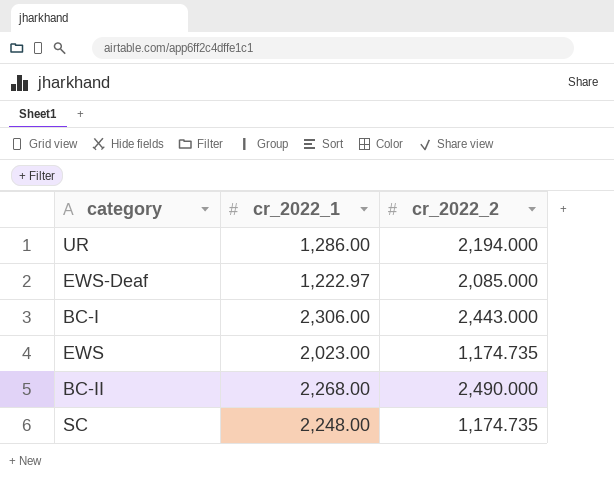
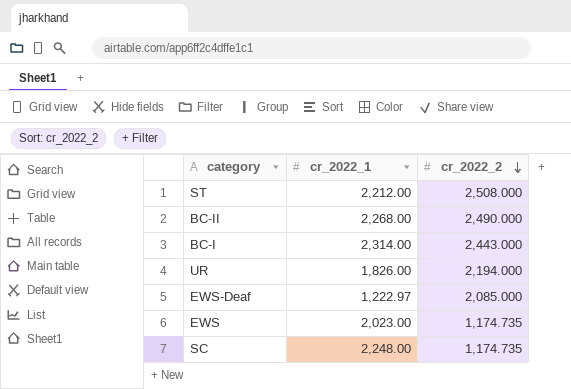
row order: none -> cr_2022_2 descending
row ST: none -> 2,212.00 | 2,508.000
BC-I | cr_2022_1: 2,306.00 -> 2,314.00
UR | cr_2022_1: 1,286.00 -> 1,826.00

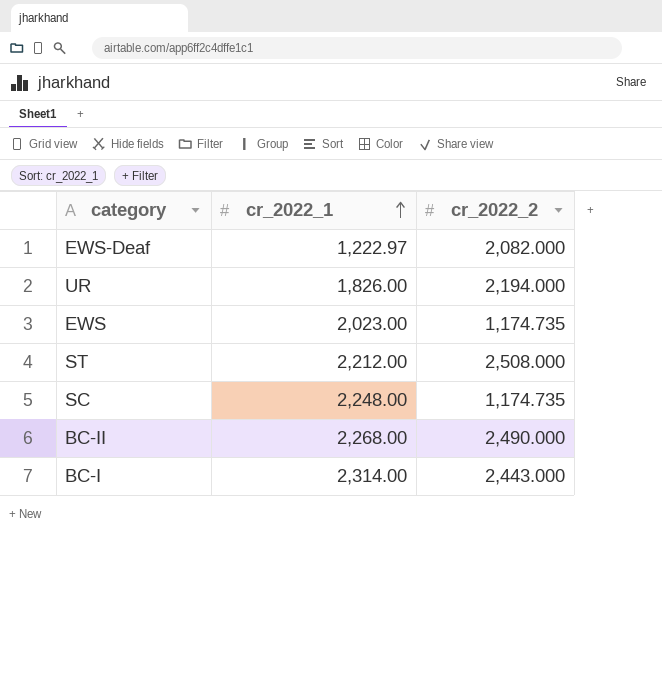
row order: cr_2022_2 descending -> cr_2022_1 ascending
EWS-Deaf | cr_2022_2: 2,085.000 -> 2,082.000

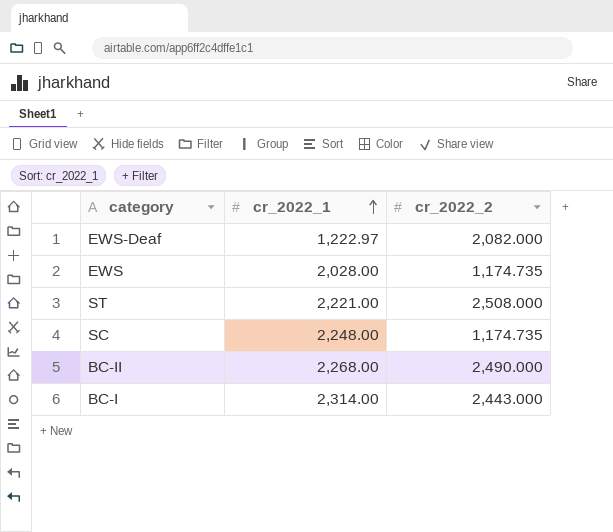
row UR: 1,826.00 | 2,194.000 -> none
EWS | cr_2022_1: 2,023.00 -> 2,028.00
ST | cr_2022_1: 2,212.00 -> 2,221.00

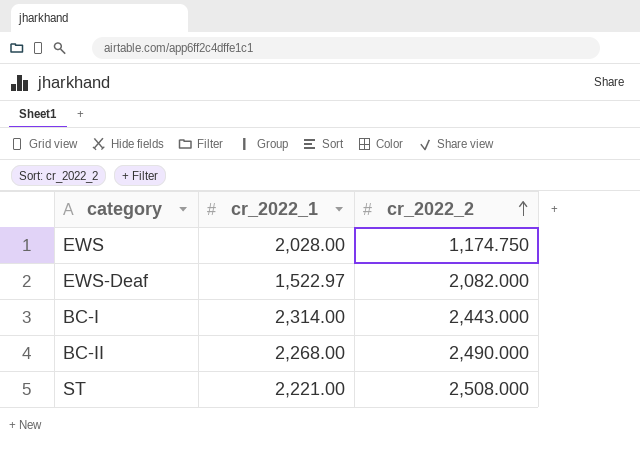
row order: cr_2022_1 ascending -> cr_2022_2 ascending
row SC: 2,248.00 | 1,174.735 -> none
EWS | cr_2022_2: 1,174.735 -> 1,174.750
EWS-Deaf | cr_2022_1: 1,222.97 -> 1,522.97

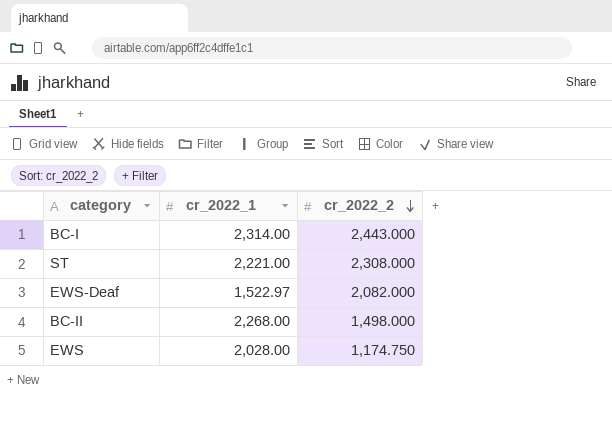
row order: cr_2022_2 ascending -> cr_2022_2 descending
ST | cr_2022_2: 2,508.000 -> 2,308.000
BC-II | cr_2022_2: 2,490.000 -> 1,498.000

